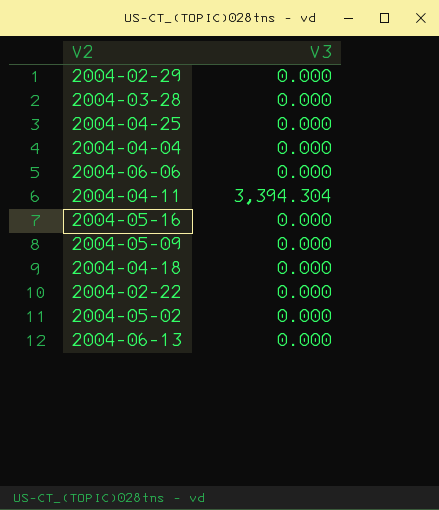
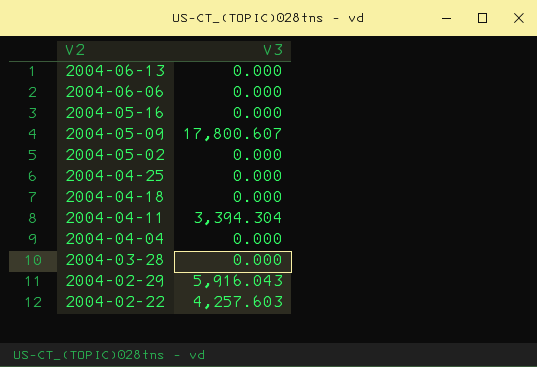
row order: none -> V2 descending
2004-05-09 | V3: 0.000 -> 17,800.607
2004-02-29 | V3: 0.000 -> 5,916.043
2004-02-22 | V3: 0.000 -> 4,257.603

